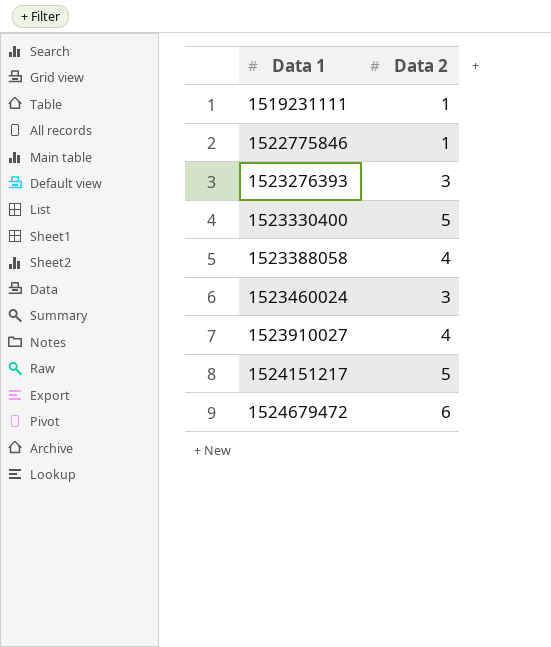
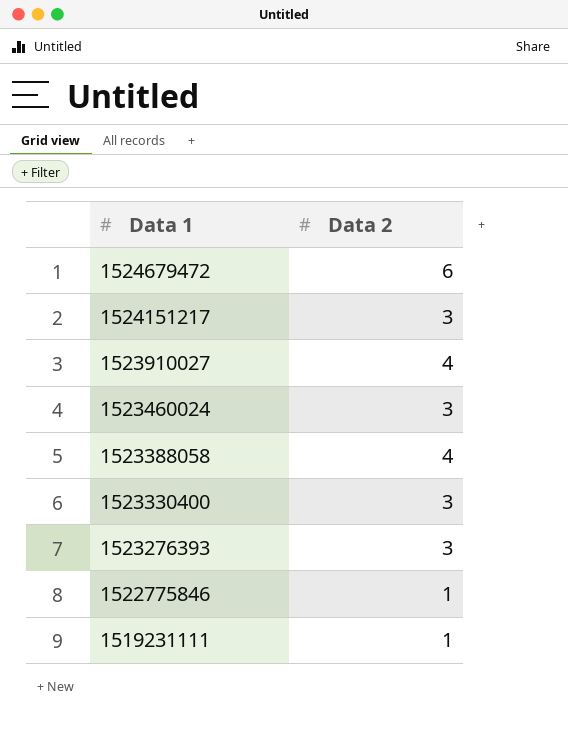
row order: Data 1 ascending -> Data 1 descending
1524151217 | Data 2: 5 -> 3
1523330400 | Data 2: 5 -> 3

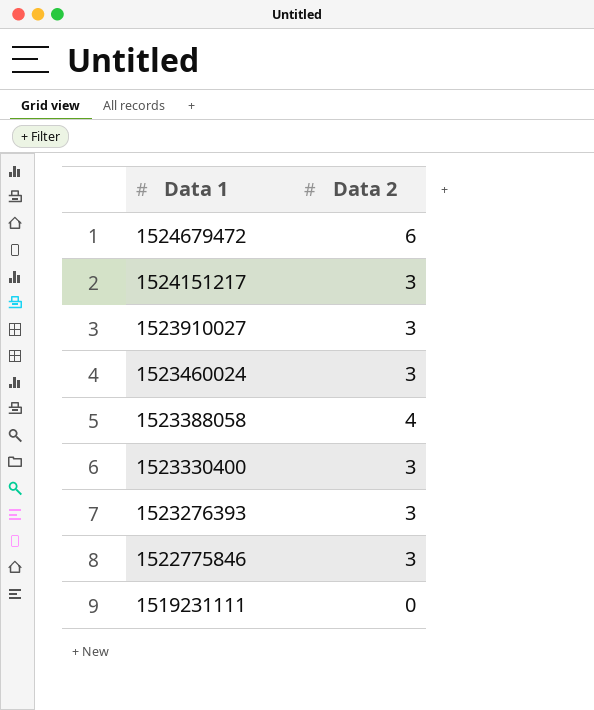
1523910027 | Data 2: 4 -> 3
1522775846 | Data 2: 1 -> 3
1519231111 | Data 2: 1 -> 0

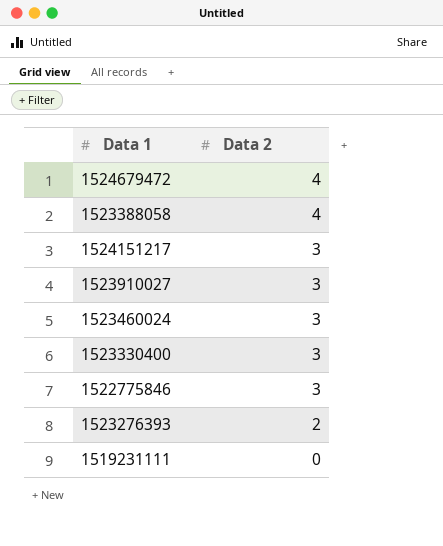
row order: Data 1 descending -> Data 2 descending
1524679472 | Data 2: 6 -> 4
1523276393 | Data 2: 3 -> 2

